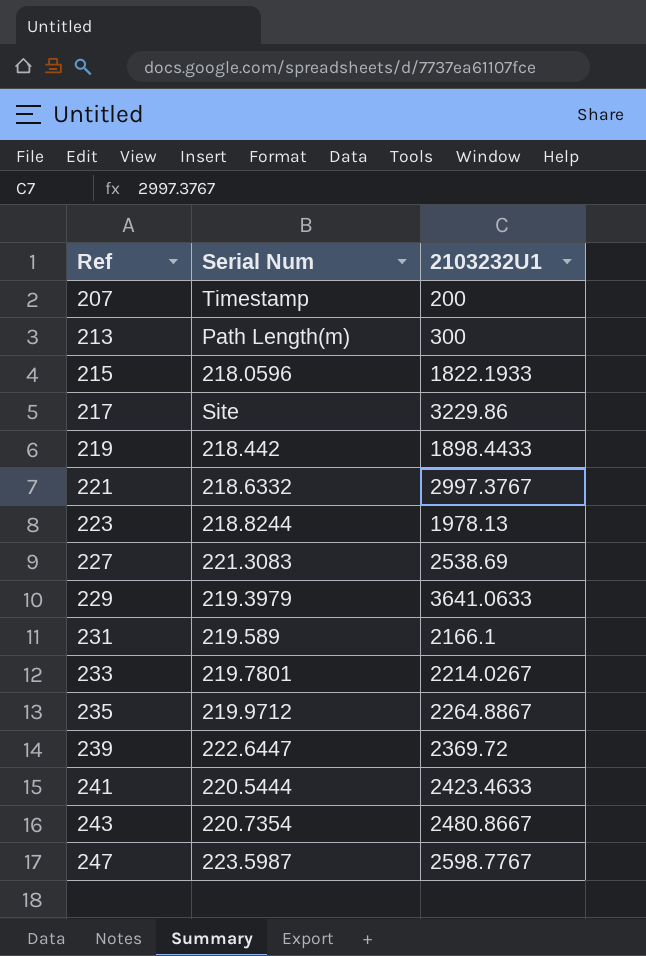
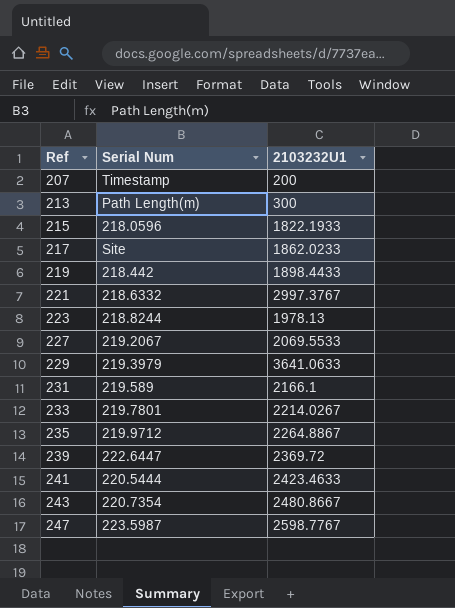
217 | 2103232U1: 3229.86 -> 1862.0233
227 | Serial Num: 221.3083 -> 219.2067
227 | 2103232U1: 2538.69 -> 2069.5533

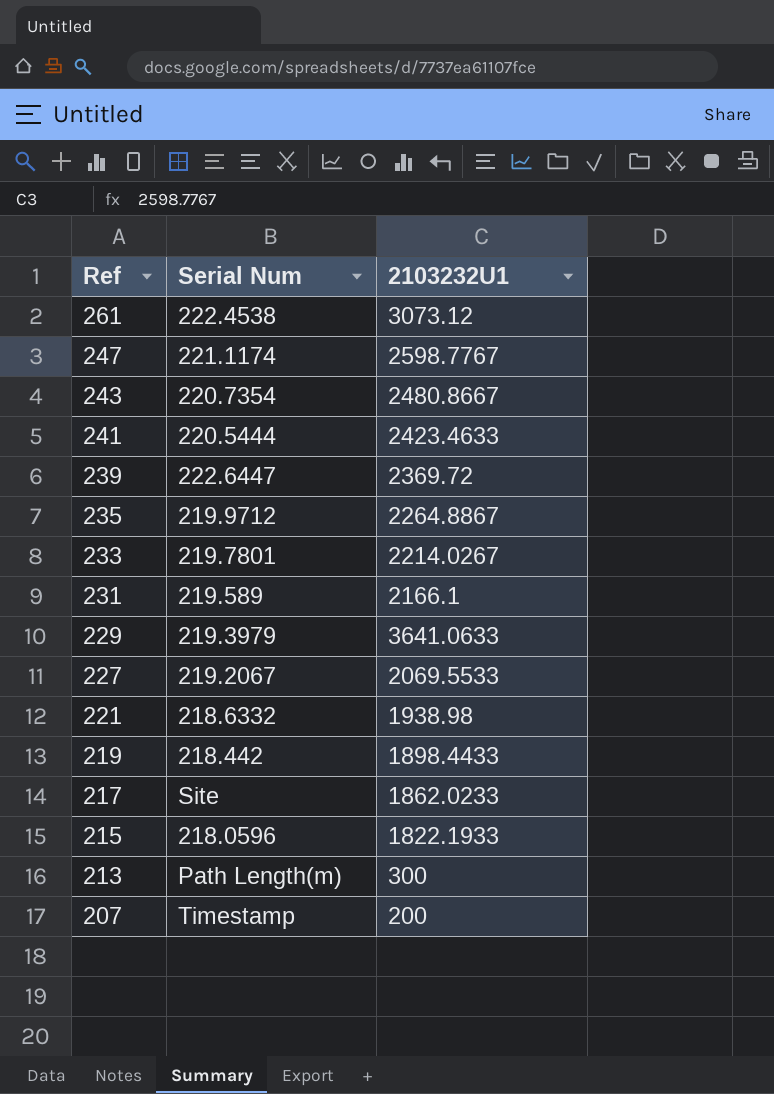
row order: Ref ascending -> Ref descending
row 223: 218.8244 | 1978.13 -> none
row 261: none -> 222.4538 | 3073.12
247 | Serial Num: 223.5987 -> 221.1174
221 | 2103232U1: 2997.3767 -> 1938.98

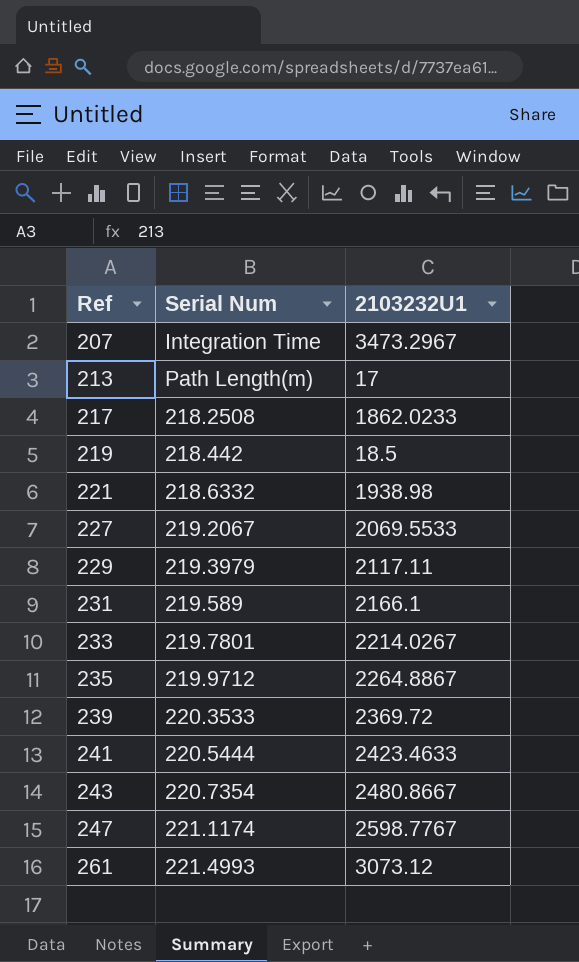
row order: Ref descending -> Ref ascending
row 215: 218.0596 | 1822.1933 -> none
207 | Serial Num: Timestamp -> Integration Time
207 | 2103232U1: 200 -> 3473.2967
213 | 2103232U1: 300 -> 17
217 | Serial Num: Site -> 218.2508
219 | 2103232U1: 1898.4433 -> 18.5
229 | 2103232U1: 3641.0633 -> 2117.11
239 | Serial Num: 222.6447 -> 220.3533
261 | Serial Num: 222.4538 -> 221.4993

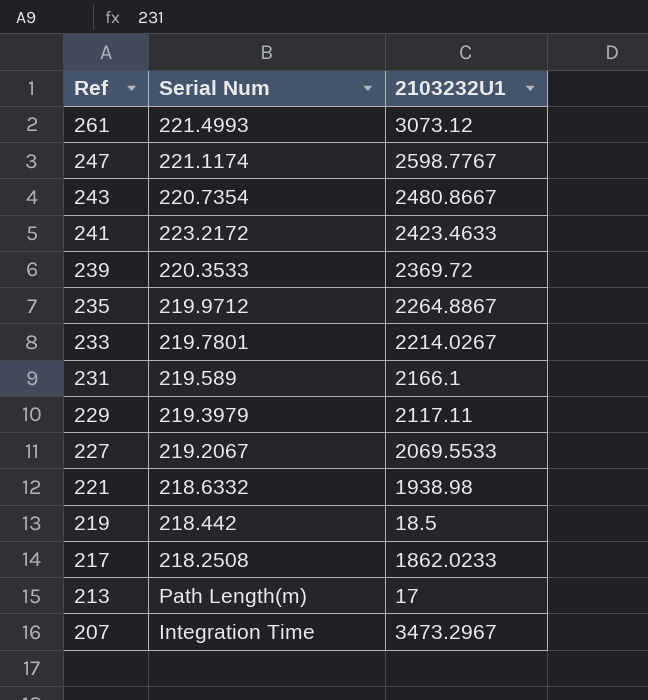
row order: Ref ascending -> Ref descending
241 | Serial Num: 220.5444 -> 223.2172

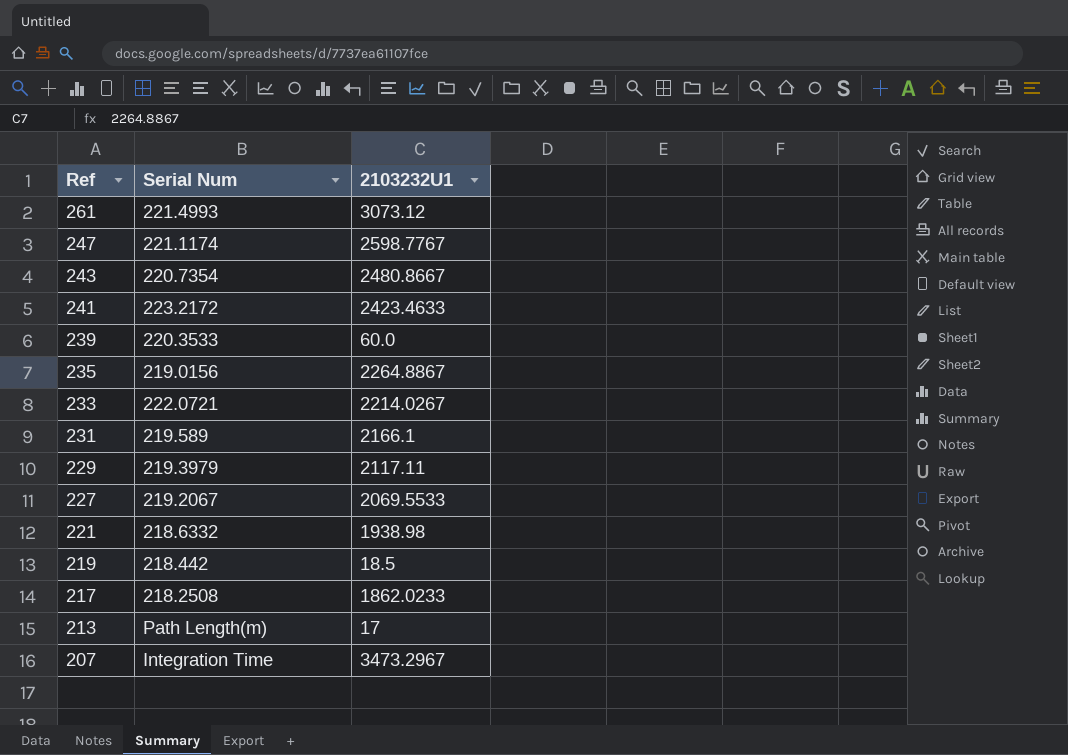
239 | 2103232U1: 2369.72 -> 60.0
235 | Serial Num: 219.9712 -> 219.0156
233 | Serial Num: 219.7801 -> 222.0721

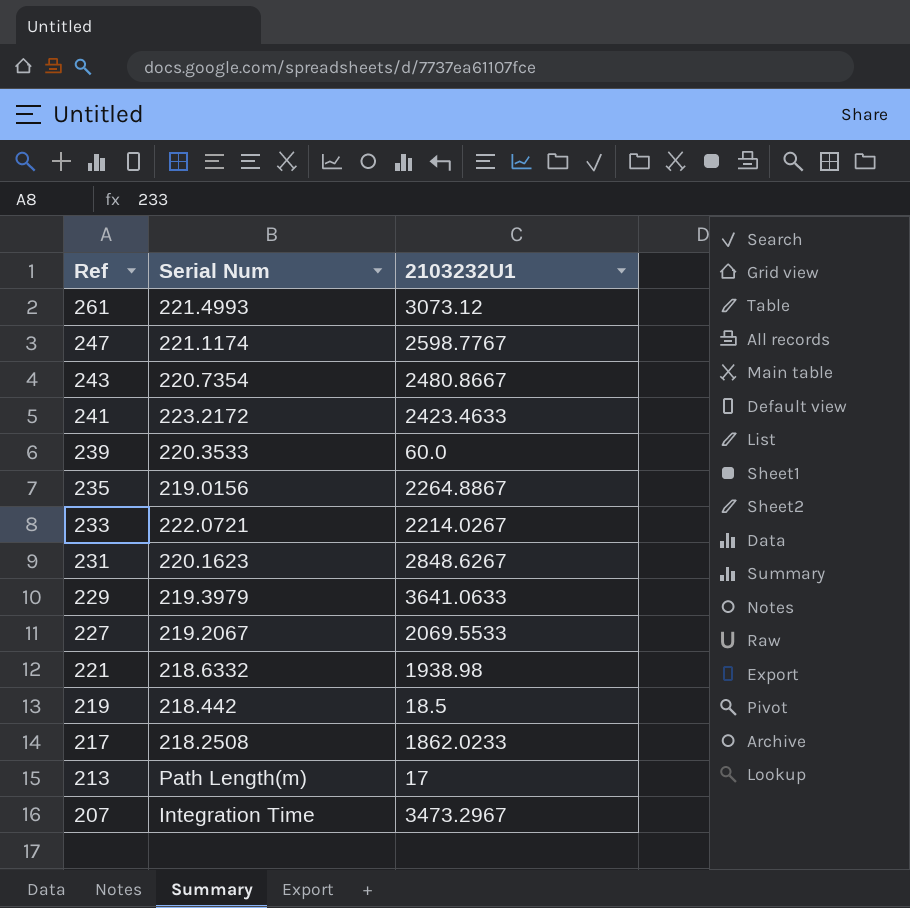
231 | Serial Num: 219.589 -> 220.1623
231 | 2103232U1: 2166.1 -> 2848.6267
229 | 2103232U1: 2117.11 -> 3641.0633

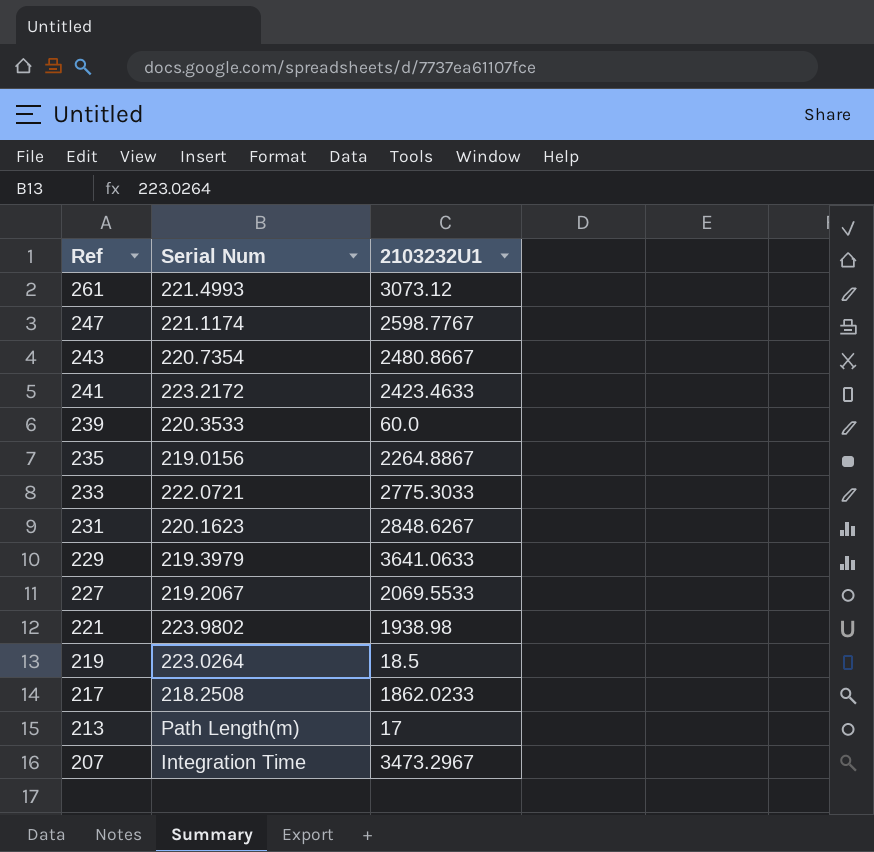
233 | 2103232U1: 2214.0267 -> 2775.3033
221 | Serial Num: 218.6332 -> 223.9802
219 | Serial Num: 218.442 -> 223.0264

